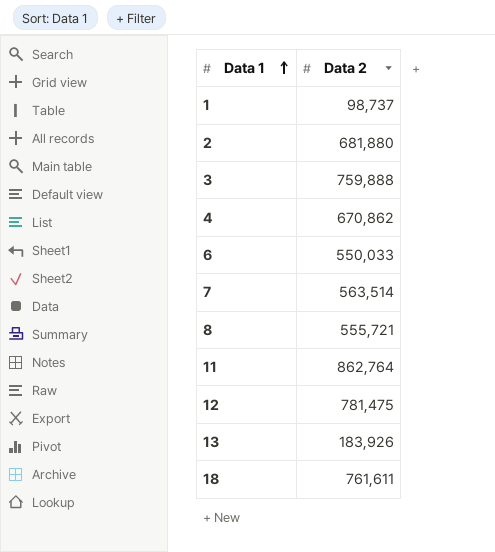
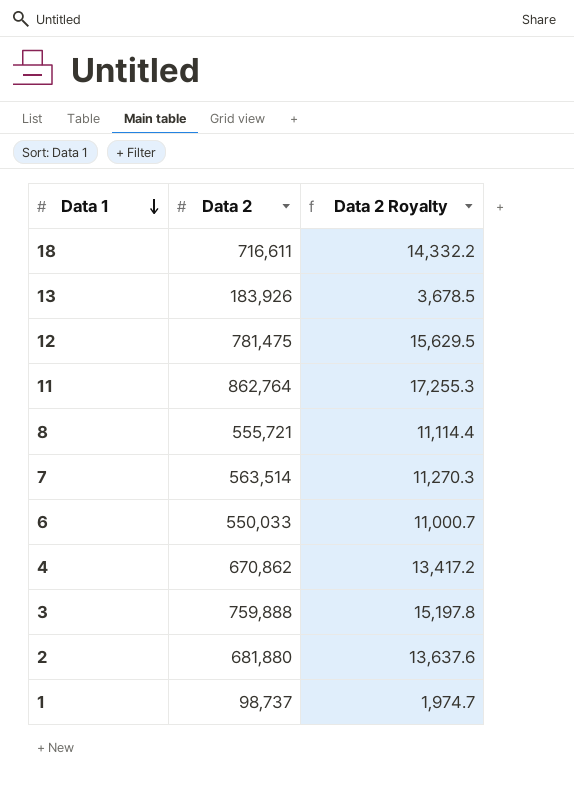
row order: Data 1 ascending -> Data 1 descending
column Data 2 Royalty | formula: none -> [Data 2] * 0.02
18 | Data 2: 761,611 -> 716,611

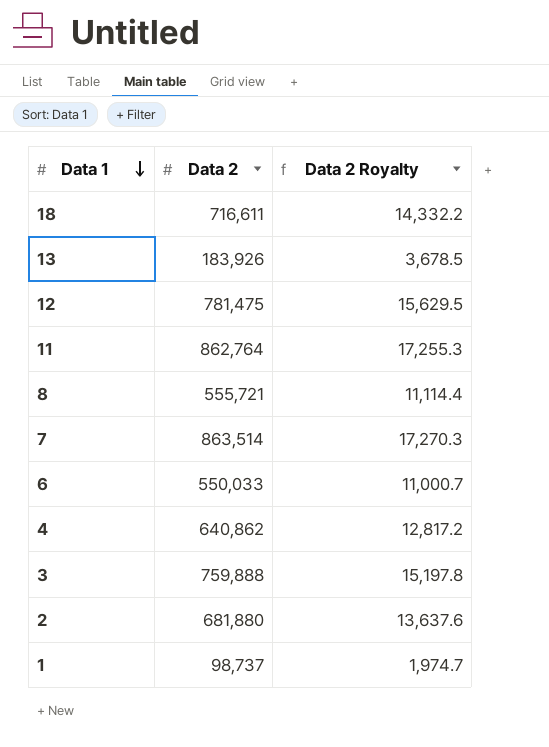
7 | Data 2: 563,514 -> 863,514
7 | Data 2 Royalty: 11,270.3 -> 17,270.3
4 | Data 2: 670,862 -> 640,862
4 | Data 2 Royalty: 13,417.2 -> 12,817.2

